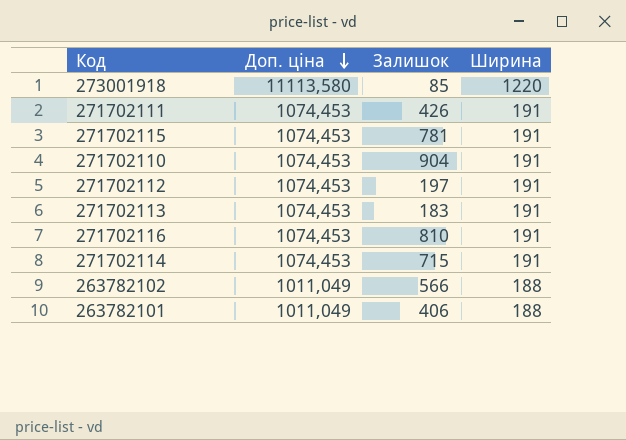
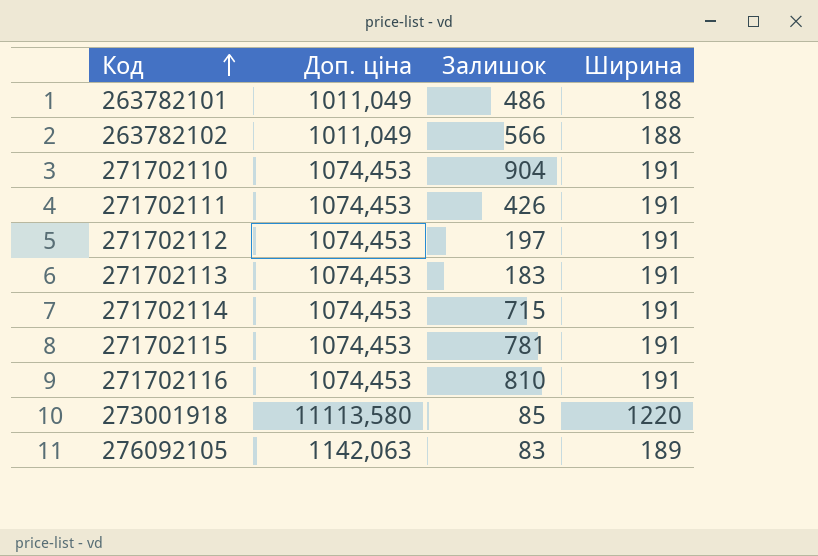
row order: Доп. ціна descending -> Код ascending
263782101 | Залишок: 406 -> 486
row 276092105: none -> 1142,063 | 83 | 189

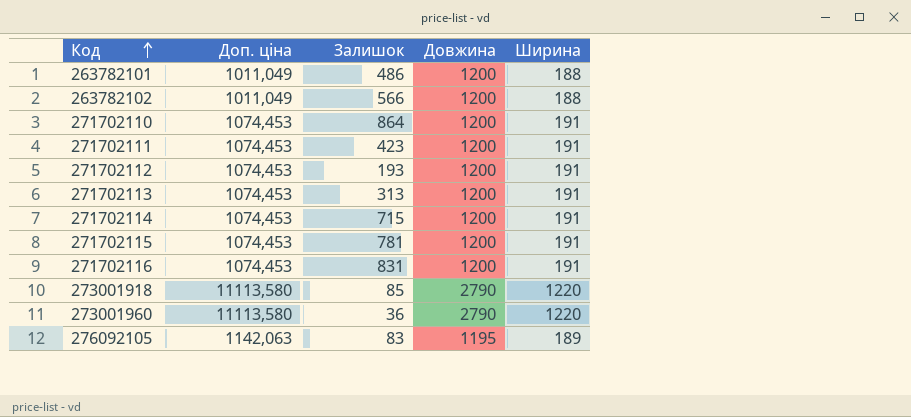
column Довжина | position: none -> 4
271702110 | Залишок: 904 -> 864
271702111 | Залишок: 426 -> 423
271702112 | Залишок: 197 -> 193
271702113 | Залишок: 183 -> 313
271702116 | Залишок: 810 -> 831
row 273001960: none -> 11113,580 | 36 | 2790 | 1220

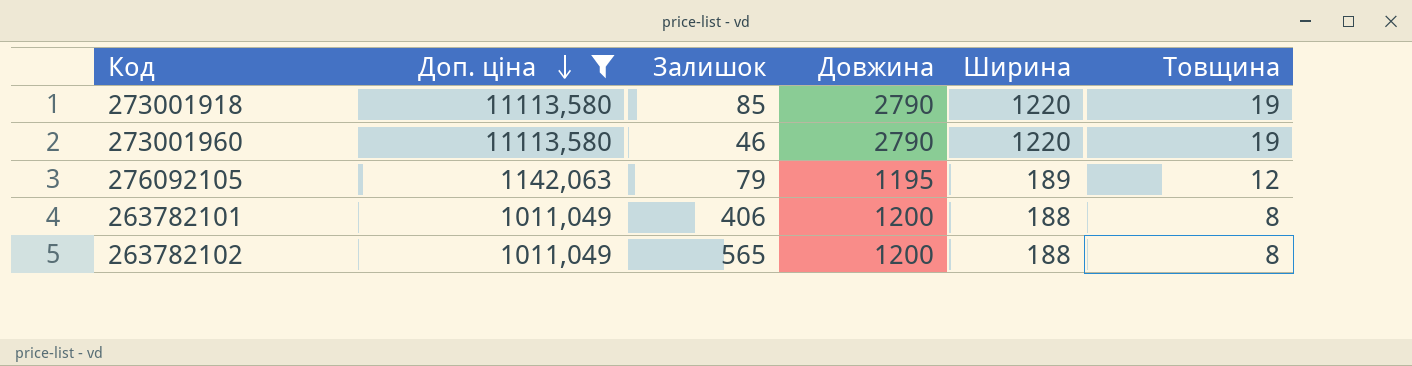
filter: none -> Доп. ціна != 1074,453
row order: Код ascending -> Доп. ціна descending
column Товщина | position: none -> 6
273001960 | Залишок: 36 -> 46
276092105 | Залишок: 83 -> 79
263782101 | Залишок: 486 -> 406
263782102 | Залишок: 566 -> 565

